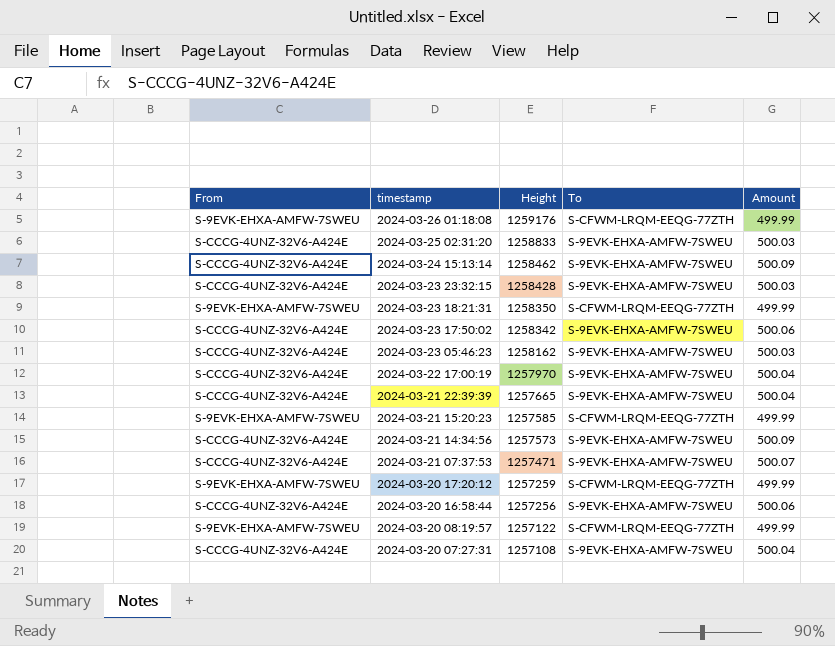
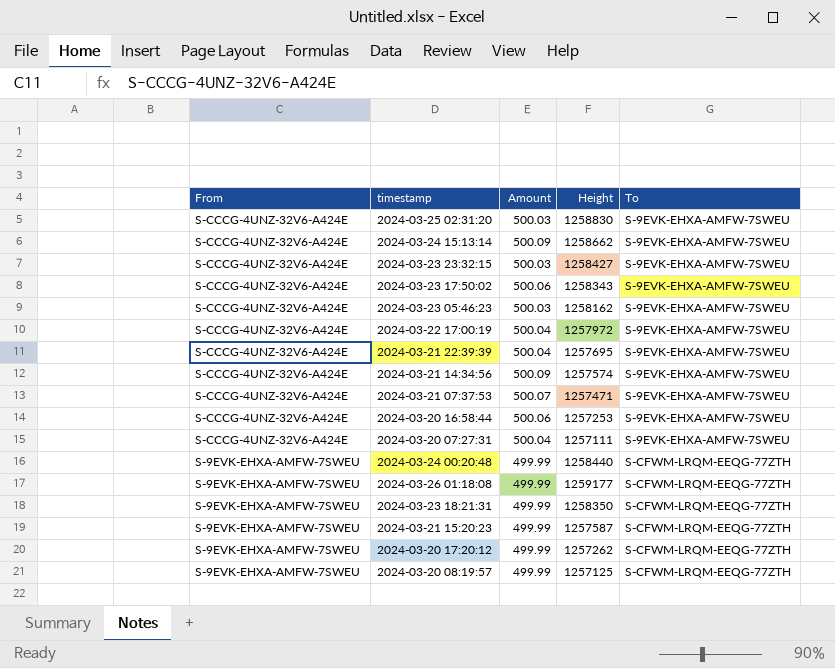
row order: timestamp descending -> From descending
column Amount | position: 5 -> 3
2024-03-25 02:31:20 | Height: 1258833 -> 1258830
2024-03-24 15:13:14 | Height: 1258462 -> 1258662
2024-03-23 23:32:15 | Height: 1258428 -> 1258427
2024-03-23 17:50:02 | Height: 1258342 -> 1258343
2024-03-22 17:00:19 | Height: 1257970 -> 1257972
2024-03-21 22:39:39 | Height: 1257665 -> 1257695
2024-03-21 14:34:56 | Height: 1257573 -> 1257574
2024-03-20 16:58:44 | Height: 1257256 -> 1257253
2024-03-20 07:27:31 | Height: 1257108 -> 1257111
row 2024-03-24 00:20:48: none -> S-9EVK-EHXA-AMFW-7SWEU | 499.99 | 1258440 | S-CFWM-LRQM-EEQG-77ZTH
2024-03-26 01:18:08 | Height: 1259176 -> 1259177
2024-03-21 15:20:23 | Height: 1257585 -> 1257587
2024-03-20 17:20:12 | Height: 1257259 -> 1257262
2024-03-20 08:19:57 | Height: 1257122 -> 1257125

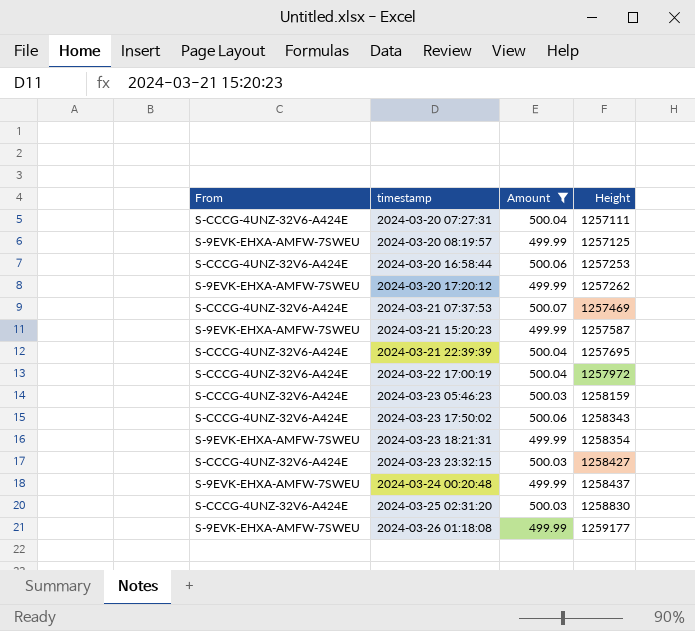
filter: none -> Amount != 500.09
row order: From descending -> timestamp ascending
column To | position: 5 -> none
2024-03-21 07:37:53 | Height: 1257471 -> 1257469
2024-03-23 05:46:23 | Height: 1258162 -> 1258159
2024-03-23 18:21:31 | Height: 1258350 -> 1258354
2024-03-24 00:20:48 | Height: 1258440 -> 1258437

